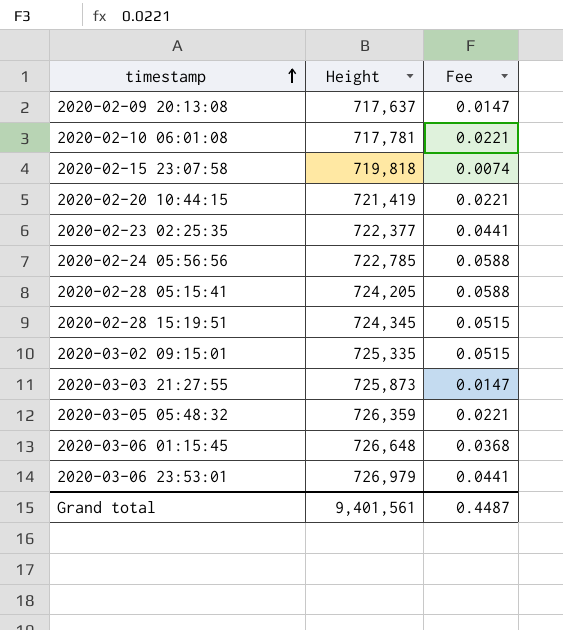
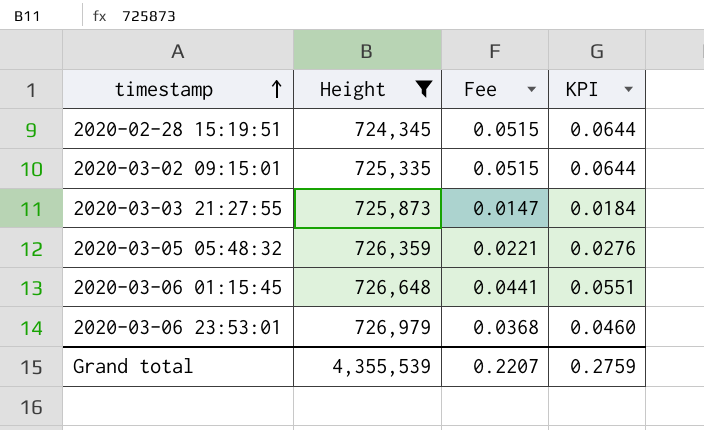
filter: none -> Height >= 724,345
column KPI | formula: none -> [Fee] * 1.25
2020-03-06 01:15:45 | Fee: 0.0368 -> 0.0441
2020-03-06 23:53:01 | Fee: 0.0441 -> 0.0368
Grand total | Height: 9,401,561 -> 4,355,539
Grand total | Fee: 0.4487 -> 0.2207

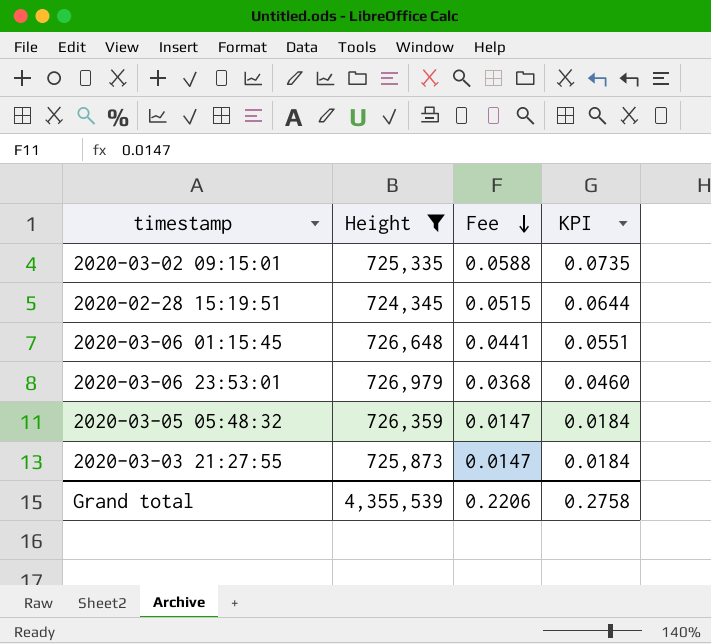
row order: timestamp ascending -> Fee descending
2020-03-02 09:15:01 | Fee: 0.0515 -> 0.0588
2020-03-02 09:15:01 | KPI: 0.0644 -> 0.0735
2020-03-05 05:48:32 | Fee: 0.0221 -> 0.0147
2020-03-05 05:48:32 | KPI: 0.0276 -> 0.0184
Grand total | Fee: 0.2207 -> 0.2206
Grand total | KPI: 0.2759 -> 0.2758

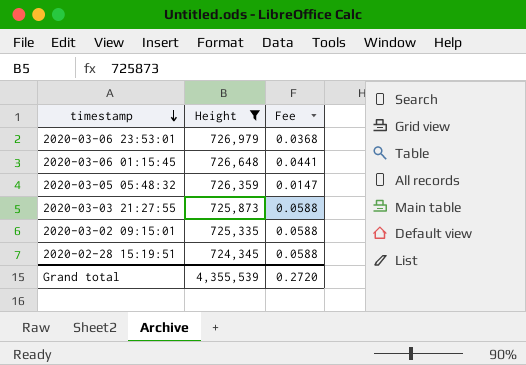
row order: Fee descending -> timestamp descending
column KPI | formula: [Fee] * 1.25 -> none
2020-03-03 21:27:55 | Fee: 0.0147 -> 0.0588
2020-02-28 15:19:51 | Fee: 0.0515 -> 0.0588
Grand total | Fee: 0.2206 -> 0.2720

